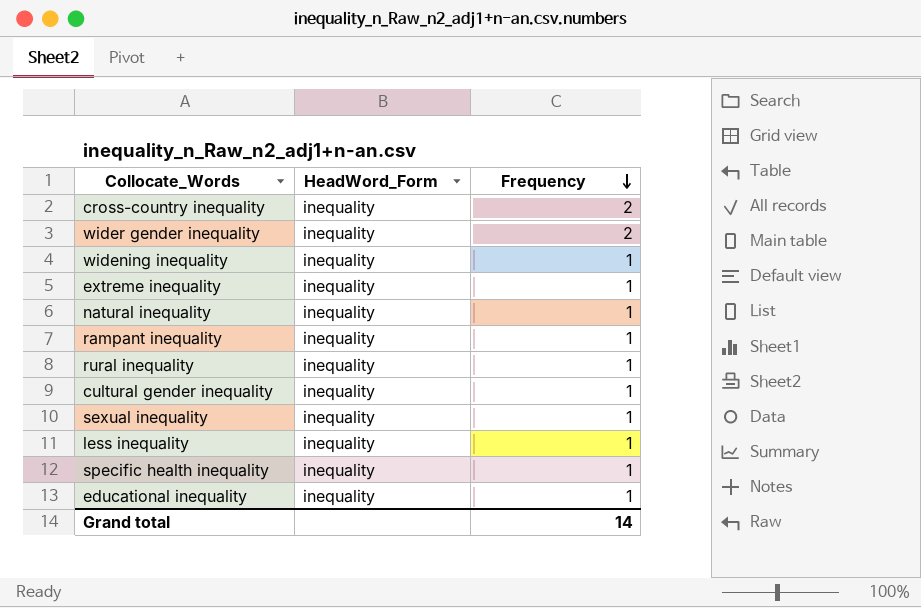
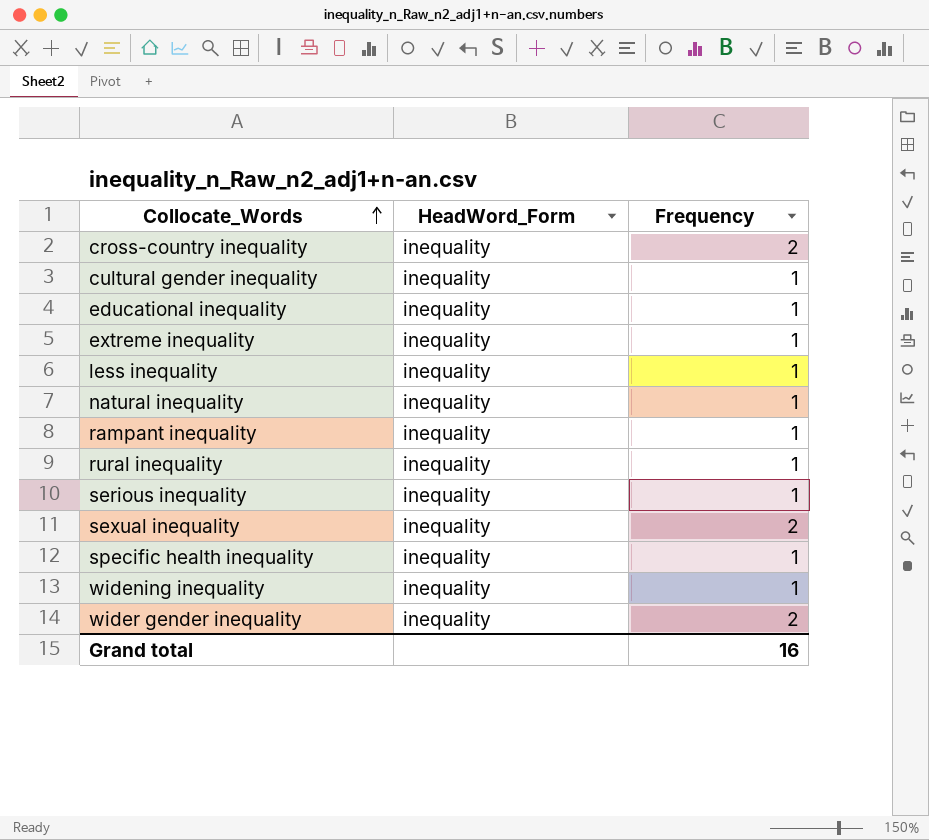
row order: Frequency descending -> Collocate_Words ascending
row serious inequality: none -> inequality | 1
sexual inequality | Frequency: 1 -> 2
Grand total | Frequency: 14 -> 16

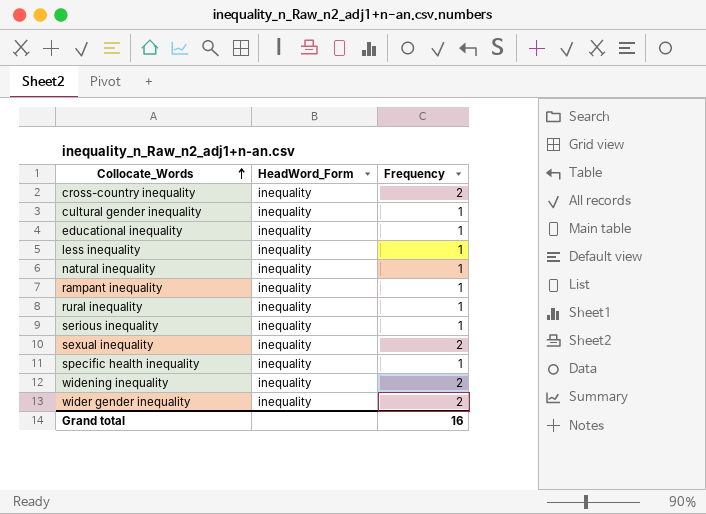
row extreme inequality: inequality | 1 -> none
widening inequality | Frequency: 1 -> 2

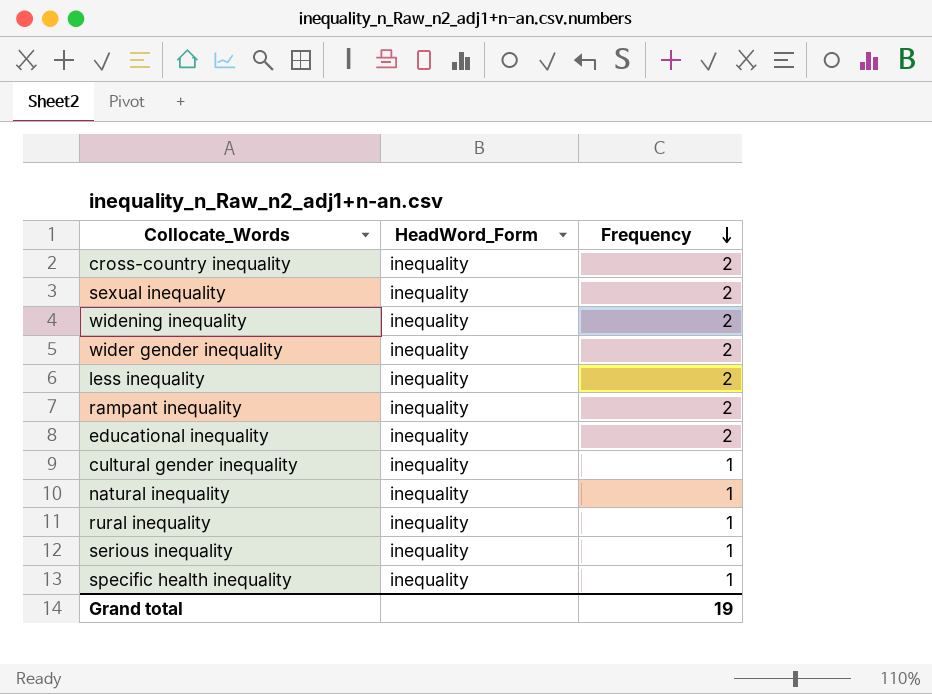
row order: Collocate_Words ascending -> Frequency descending
less inequality | Frequency: 1 -> 2
rampant inequality | Frequency: 1 -> 2
educational inequality | Frequency: 1 -> 2
Grand total | Frequency: 16 -> 19

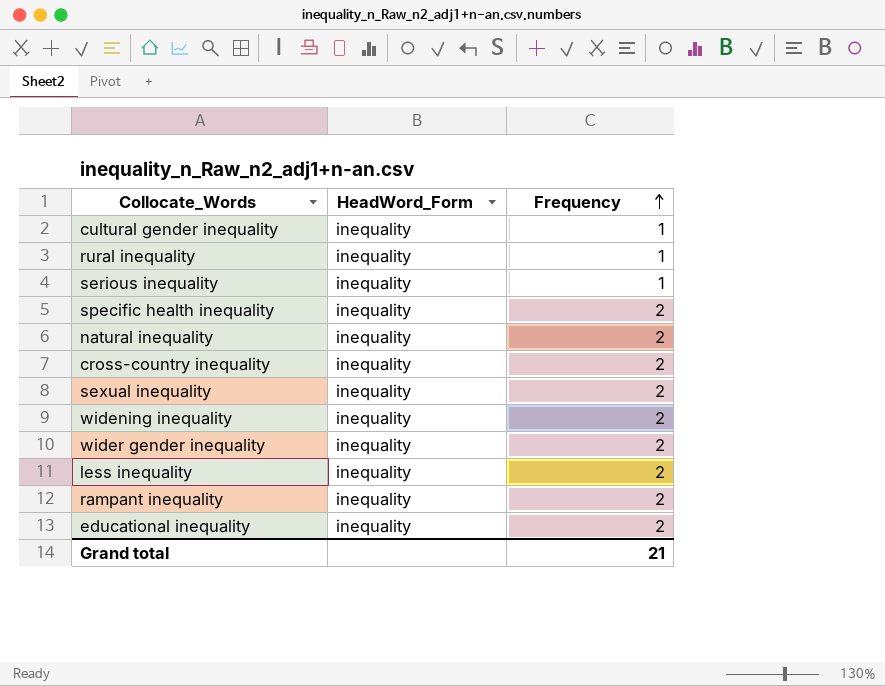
row order: Frequency descending -> Frequency ascending
specific health inequality | Frequency: 1 -> 2
natural inequality | Frequency: 1 -> 2
Grand total | Frequency: 19 -> 21

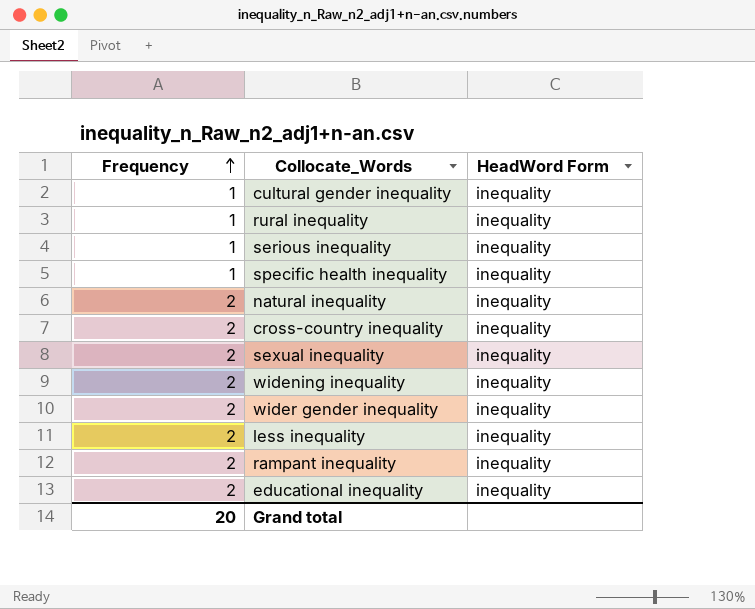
column Frequency | position: 3 -> 1
column name: HeadWord_Form -> HeadWord Form
specific health inequality | Frequency: 2 -> 1
Grand total | Frequency: 21 -> 20

